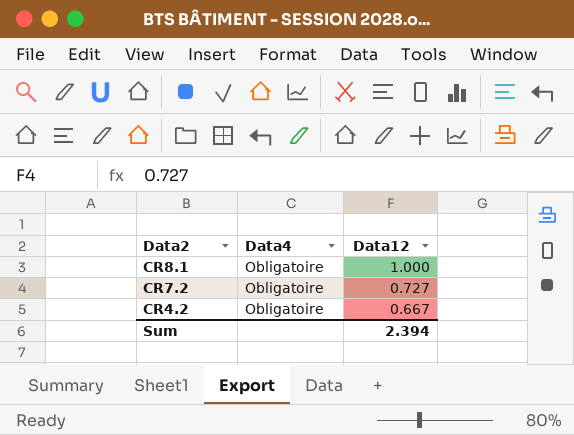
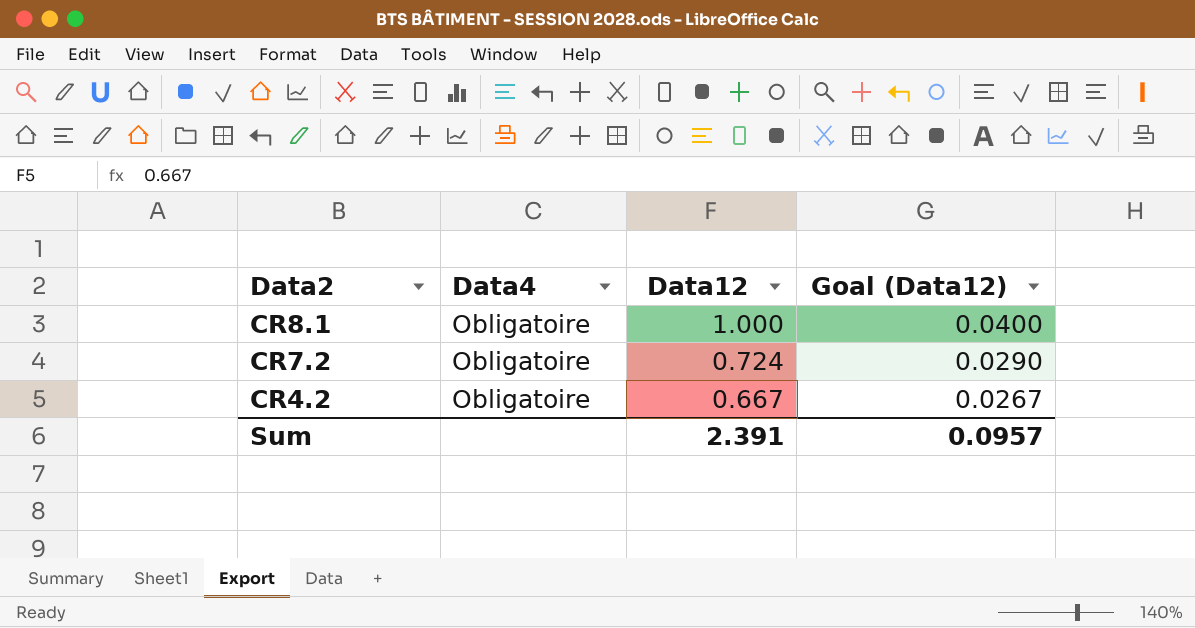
column Goal (Data12) | formula: none -> [Data12] * 0.04
CR7.2 | Data12: 0.727 -> 0.724
Sum | Data12: 2.394 -> 2.391

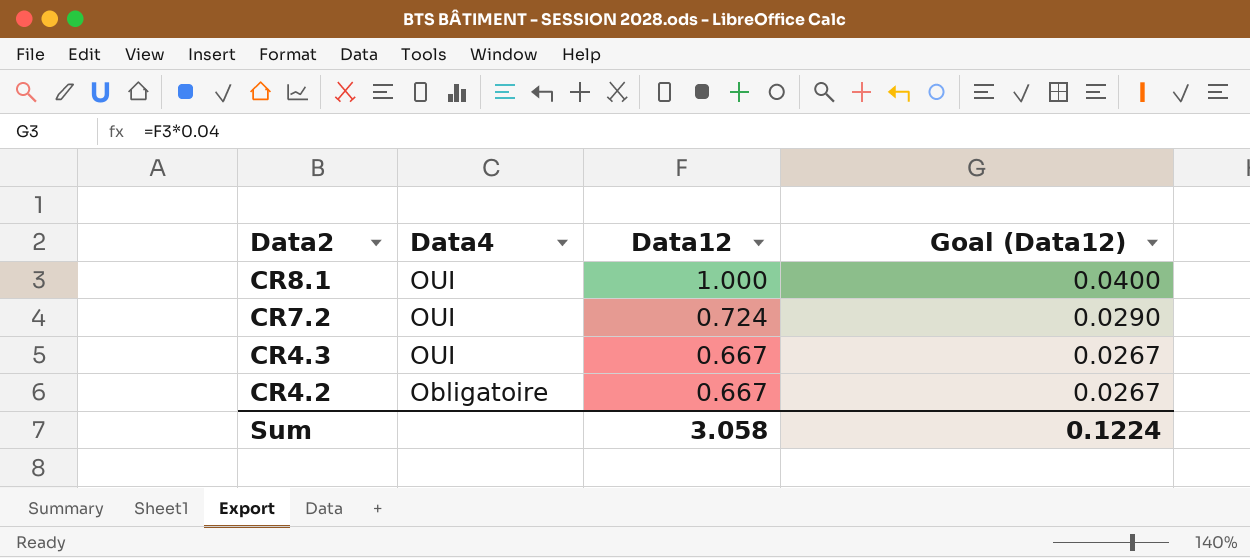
CR8.1 | Data4: Obligatoire -> OUI
CR7.2 | Data4: Obligatoire -> OUI
row CR4.3: none -> OUI | 0.667 | 0.0267
Sum | Data12: 2.391 -> 3.058
Sum | Goal (Data12): 0.0957 -> 0.1224

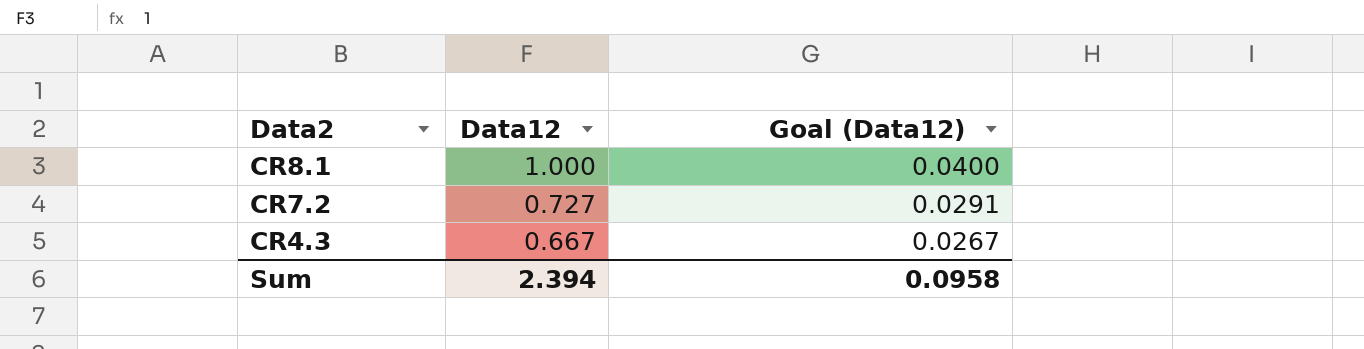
column Data4 | position: 2 -> none
row CR4.2: Obligatoire | 0.667 | 0.0267 -> none
CR7.2 | Data12: 0.724 -> 0.727
CR7.2 | Goal (Data12): 0.0290 -> 0.0291
Sum | Data12: 3.058 -> 2.394
Sum | Goal (Data12): 0.1224 -> 0.0958

